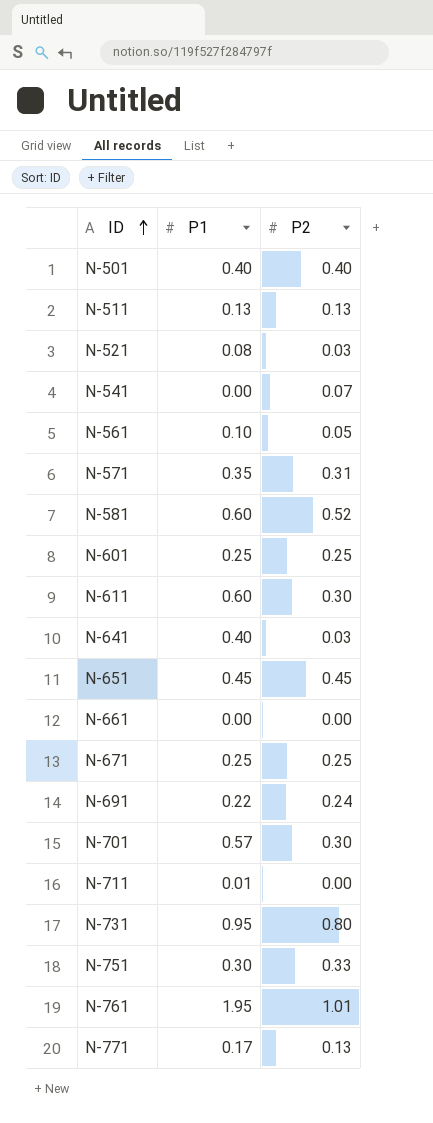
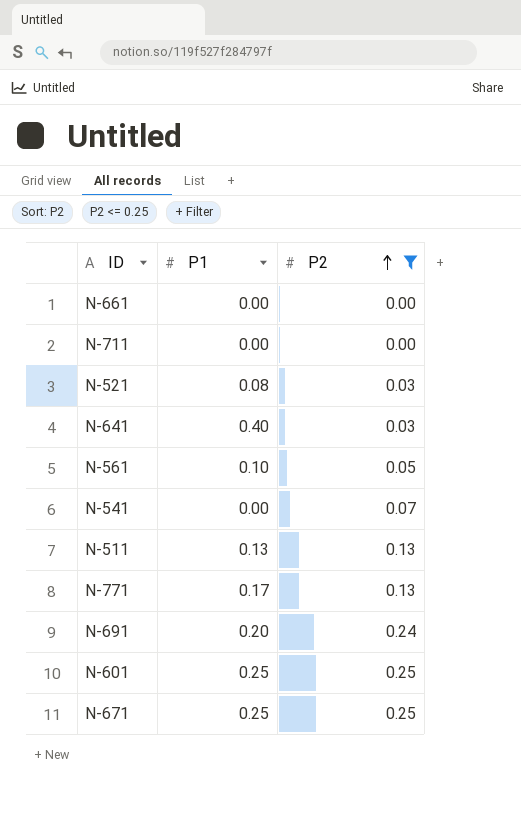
filter: none -> P2 <= 0.25
row order: ID ascending -> P2 ascending
N-711 | P1: 0.01 -> 0.00
N-691 | P1: 0.22 -> 0.20

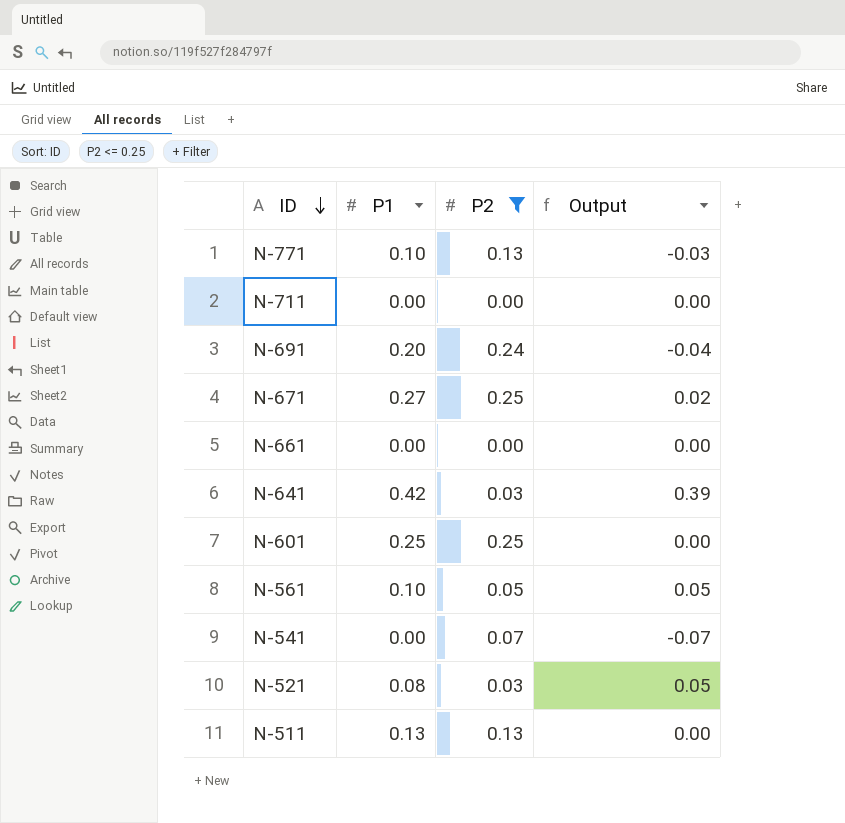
row order: P2 ascending -> ID descending
column Output | formula: none -> [P1] - [P2]
N-771 | P1: 0.17 -> 0.10
N-671 | P1: 0.25 -> 0.27
N-641 | P1: 0.40 -> 0.42

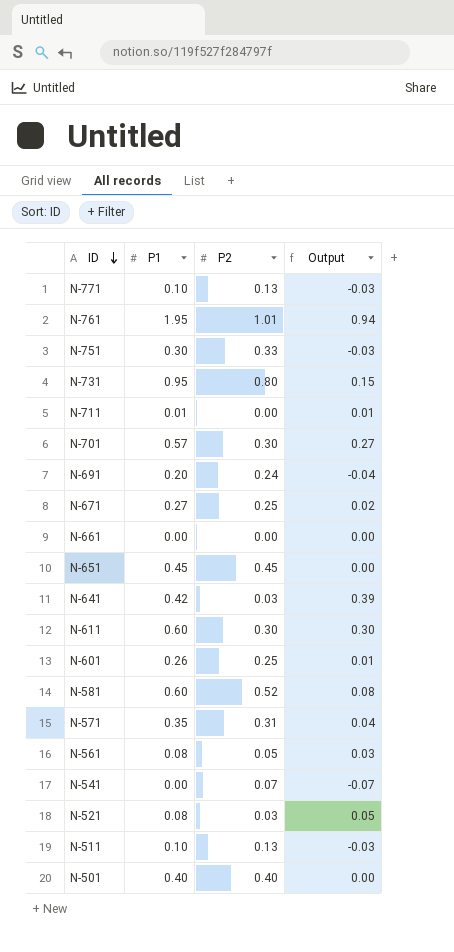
filter: P2 <= 0.25 -> none
N-711 | P1: 0.00 -> 0.01
N-711 | Output: 0.00 -> 0.01
N-601 | P1: 0.25 -> 0.26
N-601 | Output: 0.00 -> 0.01
N-561 | P1: 0.10 -> 0.08
N-561 | Output: 0.05 -> 0.03
N-511 | P1: 0.13 -> 0.10
N-511 | Output: 0.00 -> -0.03

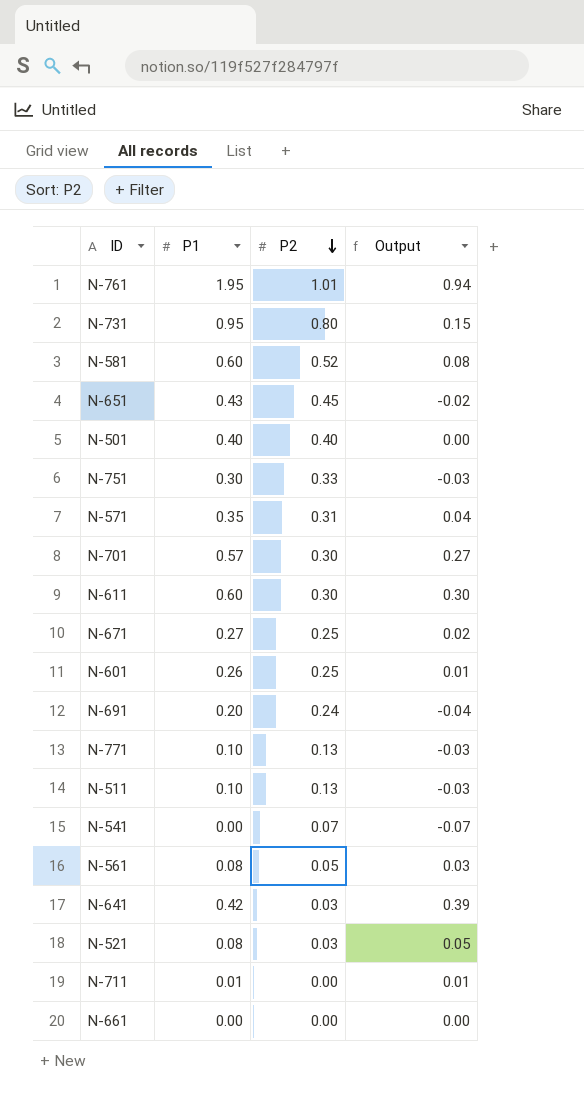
row order: ID descending -> P2 descending
N-651 | P1: 0.45 -> 0.43
N-651 | Output: 0.00 -> -0.02

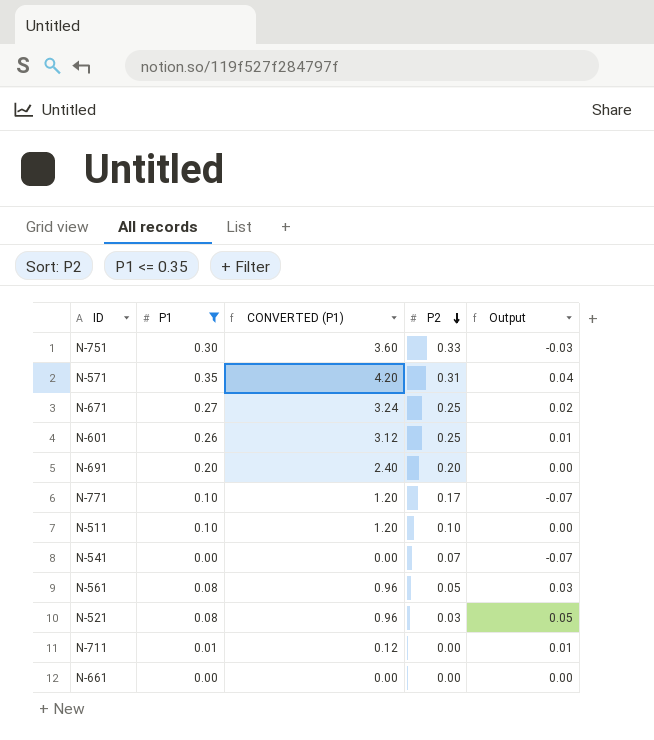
filter: none -> P1 <= 0.35
column CONVERTED (P1) | formula: none -> [P1] * 12
N-691 | P2: 0.24 -> 0.20
N-691 | Output: -0.04 -> 0.00
N-771 | P2: 0.13 -> 0.17
N-771 | Output: -0.03 -> -0.07
N-511 | P2: 0.13 -> 0.10
N-511 | Output: -0.03 -> 0.00

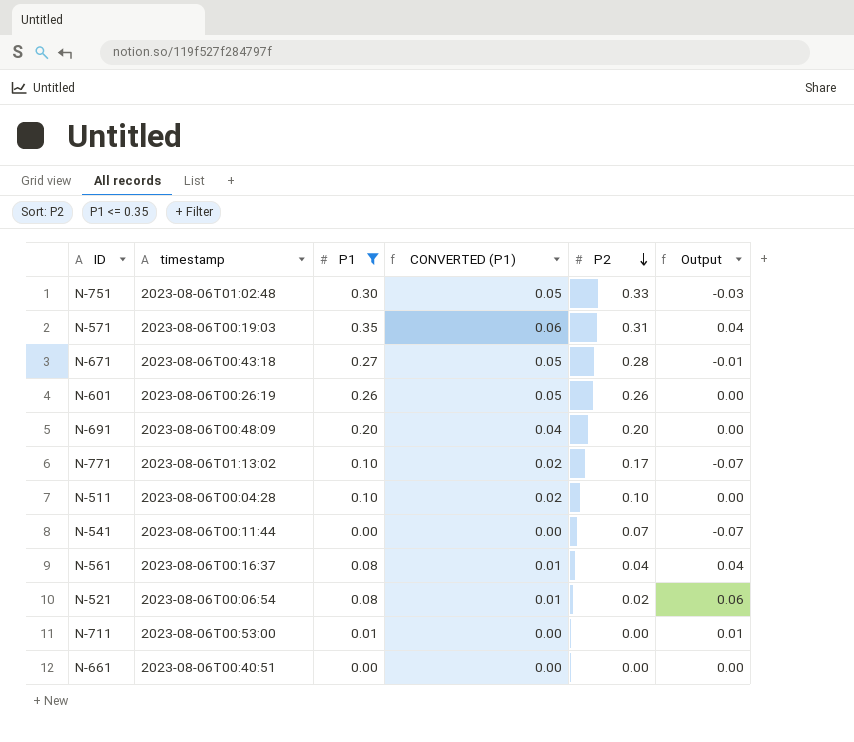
column timestamp | position: none -> 2
column CONVERTED (P1) | formula: [P1] * 12 -> [P1] * 0.18
N-671 | P2: 0.25 -> 0.28
N-671 | Output: 0.02 -> -0.01
N-601 | P2: 0.25 -> 0.26
N-601 | Output: 0.01 -> 0.00
N-561 | P2: 0.05 -> 0.04
N-561 | Output: 0.03 -> 0.04
N-521 | P2: 0.03 -> 0.02
N-521 | Output: 0.05 -> 0.06

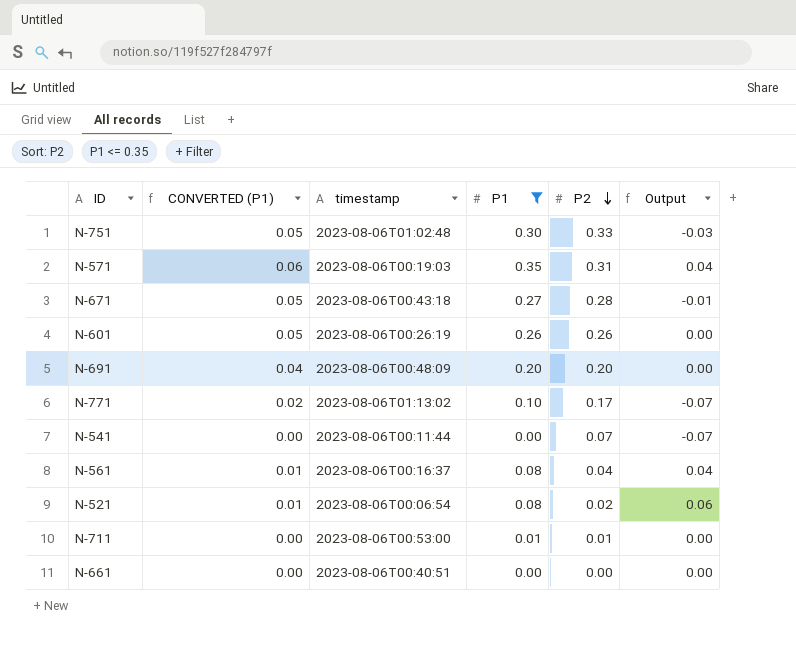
column CONVERTED (P1) | position: 4 -> 2
row N-511: 2023-08-06T00:04:28 | 0.10 | 0.02 | 0.10 | 0.00 -> none
N-711 | P2: 0.00 -> 0.01
N-711 | Output: 0.01 -> 0.00

